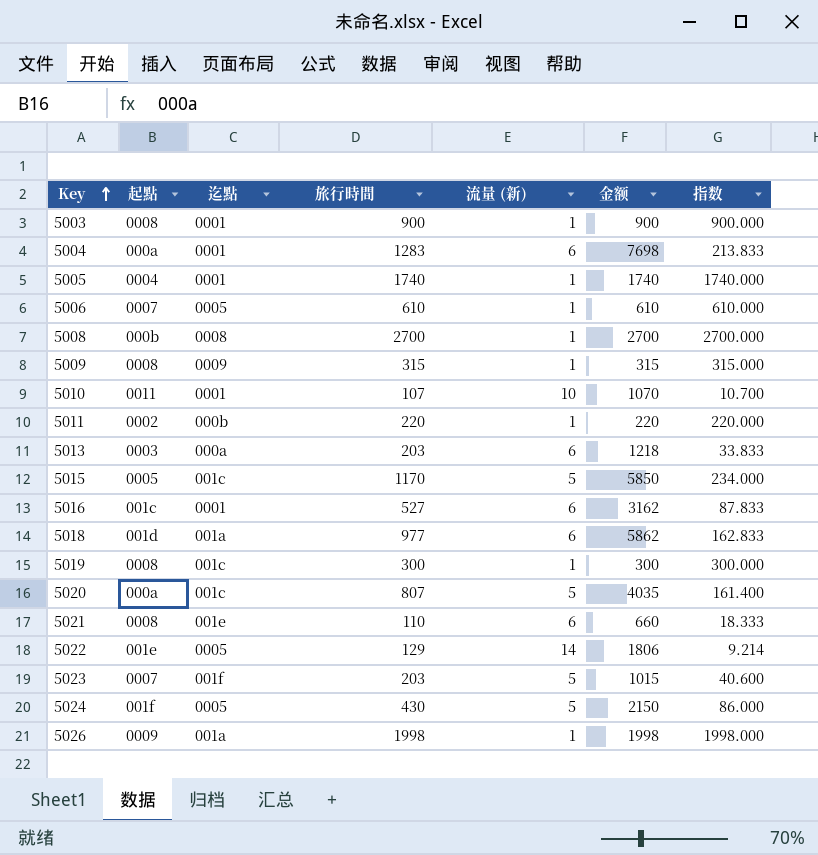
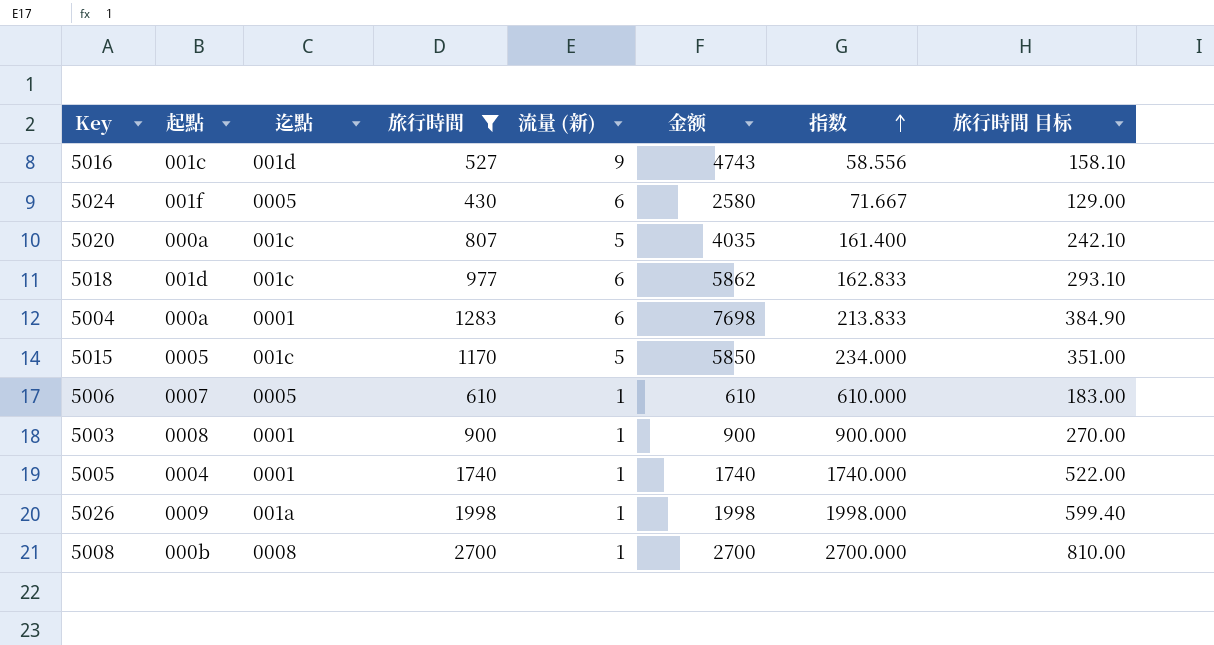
filter: none -> 旅行時間 >= 430
row order: Key ascending -> 指数 ascending
column 旅行時間 目标 | formula: none -> [旅行時間] * 0.3
5016 | 迄點: 0001 -> 001d
5016 | 流量 (新): 6 -> 9
5016 | 金额: 3162 -> 4743
5016 | 指数: 87.833 -> 58.556
5024 | 流量 (新): 5 -> 6
5024 | 金额: 2150 -> 2580
5024 | 指数: 86.000 -> 71.667
5018 | 迄點: 001a -> 001c

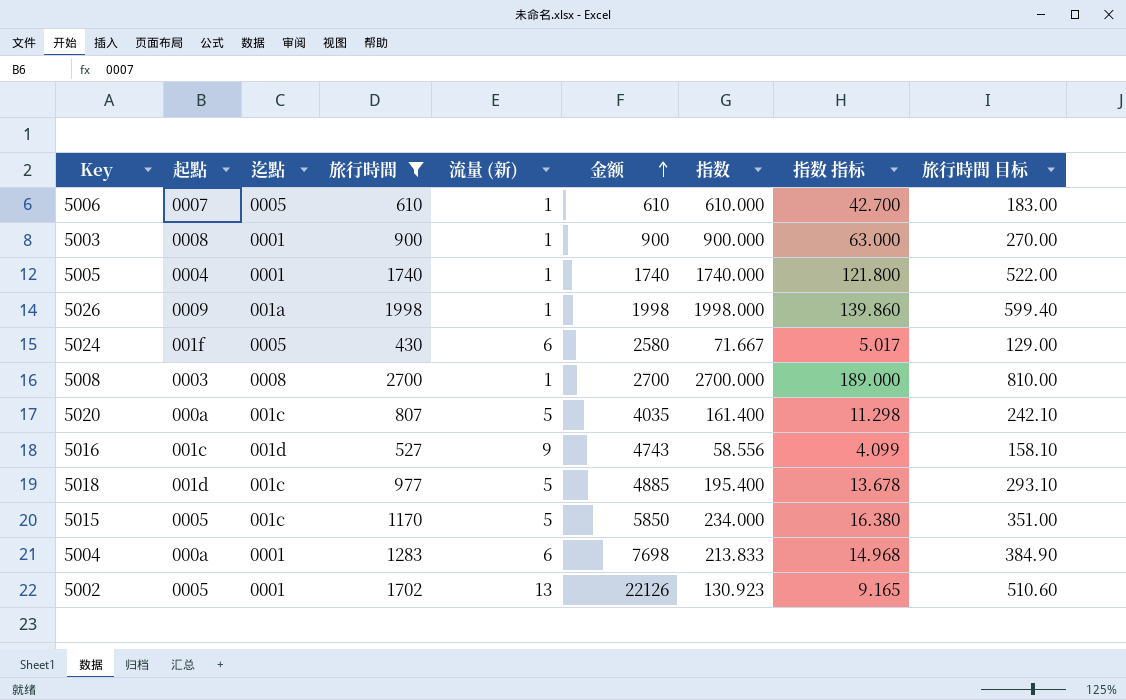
row order: 指数 ascending -> 金额 ascending
column 指数 指标 | formula: none -> [指数] * 0.07
5008 | 起點: 000b -> 0003
5018 | 流量 (新): 6 -> 5
5018 | 金额: 5862 -> 4885
5018 | 指数: 162.833 -> 195.400
row 5002: none -> 0005 | 0001 | 1702 | 13 | 22126 | 130.923 | 9.165 | 510.60

